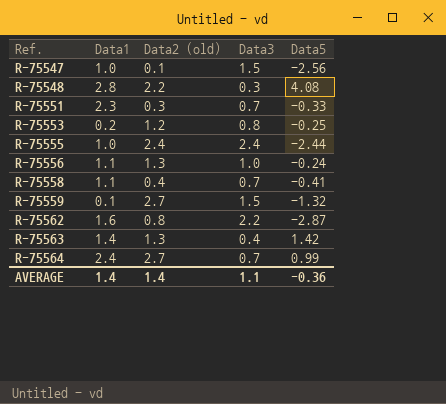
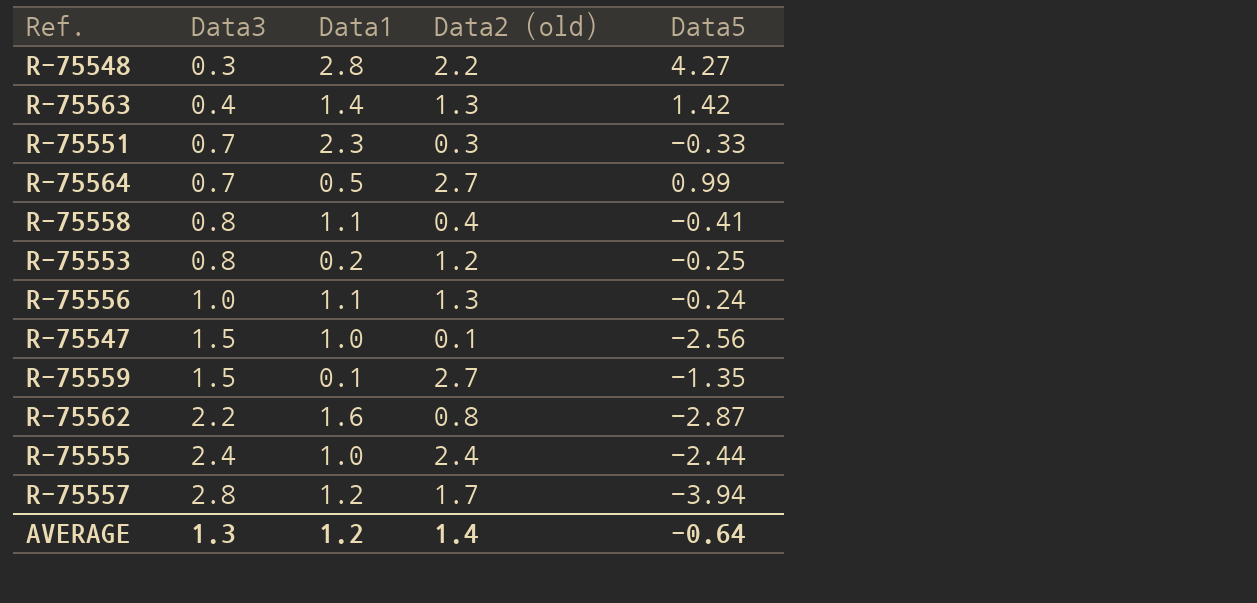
row order: Ref. ascending -> Data3 ascending
column Data3 | position: 4 -> 2
R-75548 | Data5: 4.08 -> 4.27
R-75564 | Data1: 2.4 -> 0.5
R-75558 | Data3: 0.7 -> 0.8
R-75559 | Data5: -1.32 -> -1.35
row R-75557: none -> 2.8 | 1.2 | 1.7 | -3.94
AVERAGE | Data3: 1.1 -> 1.3
AVERAGE | Data1: 1.4 -> 1.2
AVERAGE | Data5: -0.36 -> -0.64

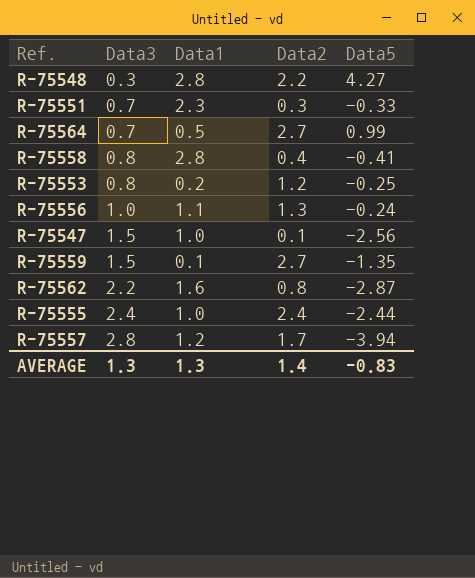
column name: Data2 (old) -> Data2
row R-75563: 0.4 | 1.4 | 1.3 | 1.42 -> none
R-75558 | Data1: 1.1 -> 2.8
AVERAGE | Data1: 1.2 -> 1.3
AVERAGE | Data5: -0.64 -> -0.83

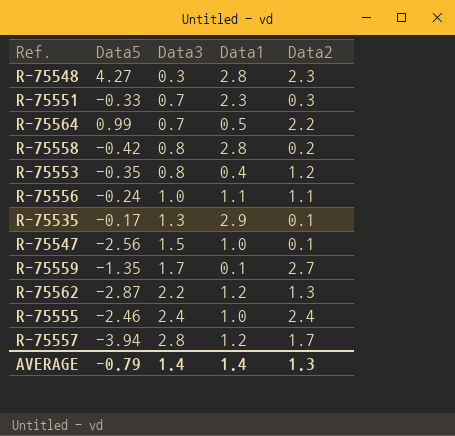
column Data5 | position: 5 -> 2
R-75548 | Data2: 2.2 -> 2.3
R-75564 | Data2: 2.7 -> 2.2
R-75558 | Data5: -0.41 -> -0.42
R-75558 | Data2: 0.4 -> 0.2
R-75553 | Data5: -0.25 -> -0.35
R-75553 | Data1: 0.2 -> 0.4
R-75556 | Data2: 1.3 -> 1.1
row R-75535: none -> -0.17 | 1.3 | 2.9 | 0.1
R-75559 | Data3: 1.5 -> 1.7
R-75562 | Data1: 1.6 -> 1.2
R-75562 | Data2: 0.8 -> 1.3
R-75555 | Data5: -2.44 -> -2.46
AVERAGE | Data5: -0.83 -> -0.79
AVERAGE | Data3: 1.3 -> 1.4
AVERAGE | Data1: 1.3 -> 1.4
AVERAGE | Data2: 1.4 -> 1.3

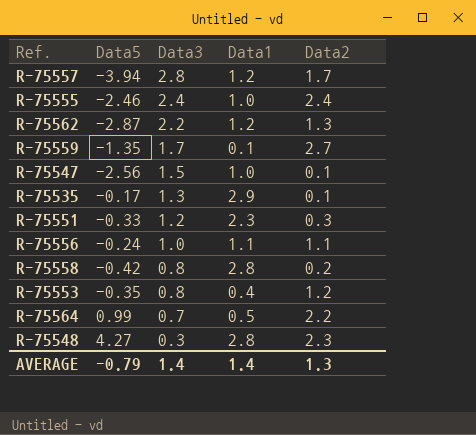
row order: Data3 ascending -> Data3 descending
R-75551 | Data3: 0.7 -> 1.2

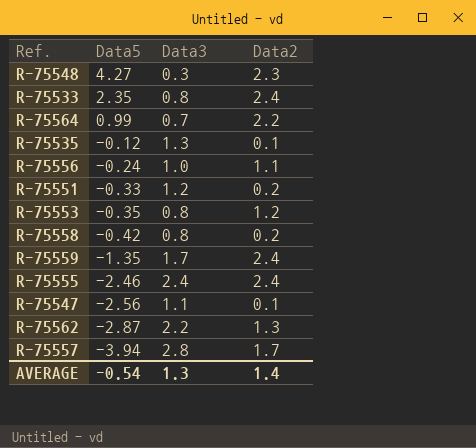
row order: Data3 descending -> Data5 descending
column Data1 | position: 4 -> none
row R-75533: none -> 2.35 | 0.8 | 2.4
R-75535 | Data5: -0.17 -> -0.12
R-75551 | Data2: 0.3 -> 0.2
R-75559 | Data2: 2.7 -> 2.4
R-75547 | Data3: 1.5 -> 1.1
AVERAGE | Data5: -0.79 -> -0.54
AVERAGE | Data3: 1.4 -> 1.3
AVERAGE | Data2: 1.3 -> 1.4

